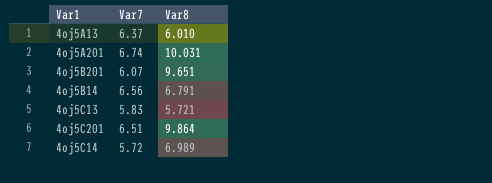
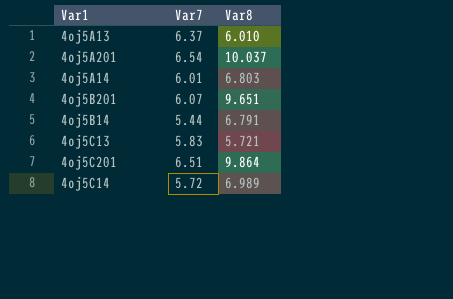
4oj5A201 | Var7: 6.74 -> 6.54
4oj5A201 | Var8: 10.031 -> 10.037
row 4oj5A14: none -> 6.01 | 6.803
4oj5B14 | Var7: 6.56 -> 5.44

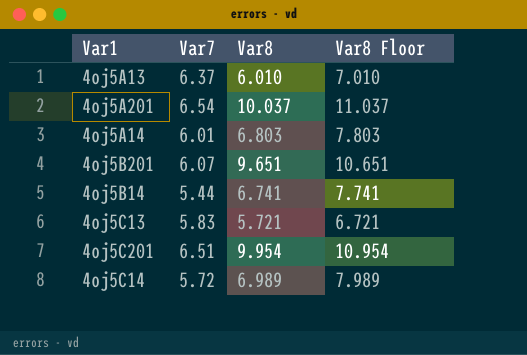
column Var8 Floor | formula: none -> [Var8] + 1
4oj5B14 | Var8: 6.791 -> 6.741
4oj5C201 | Var8: 9.864 -> 9.954

